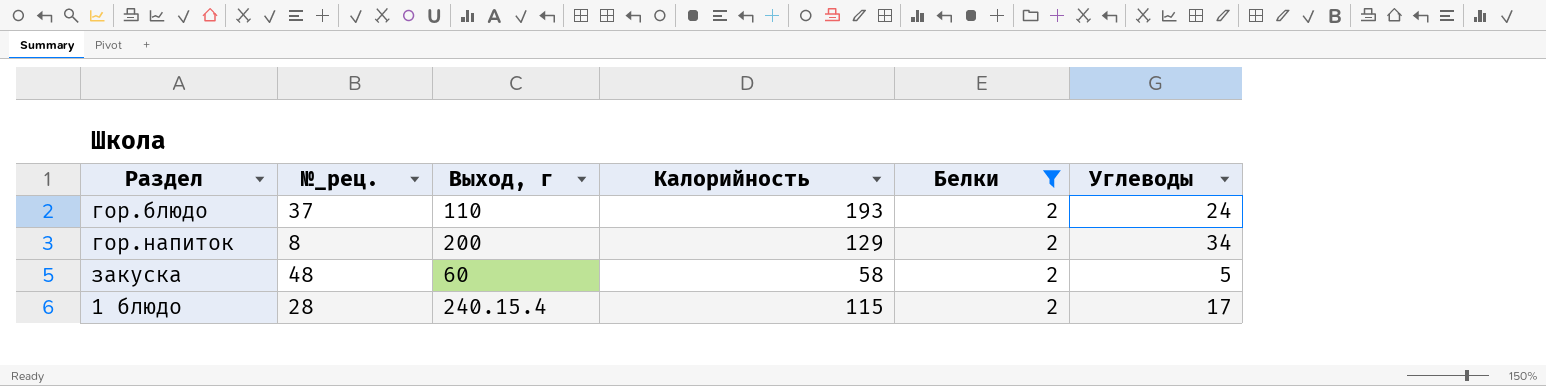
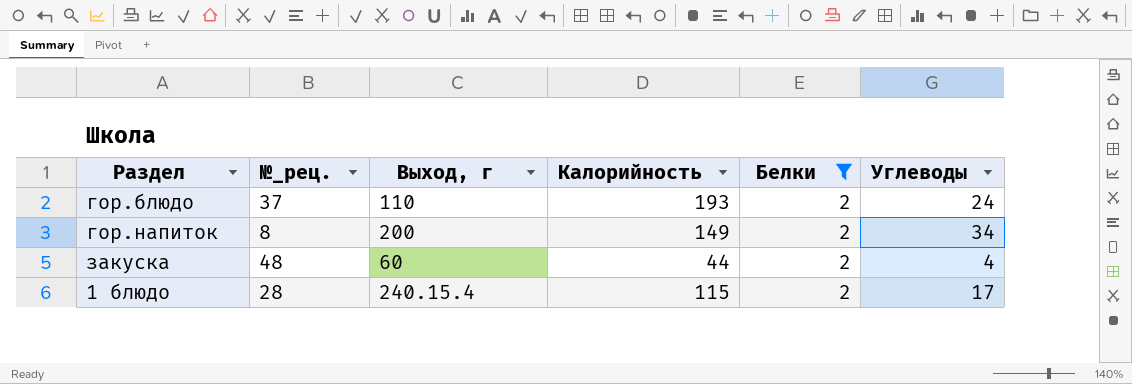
гор.напиток | Калорийность: 129 -> 149
закуска | Калорийность: 58 -> 44
закуска | Углеводы: 5 -> 4

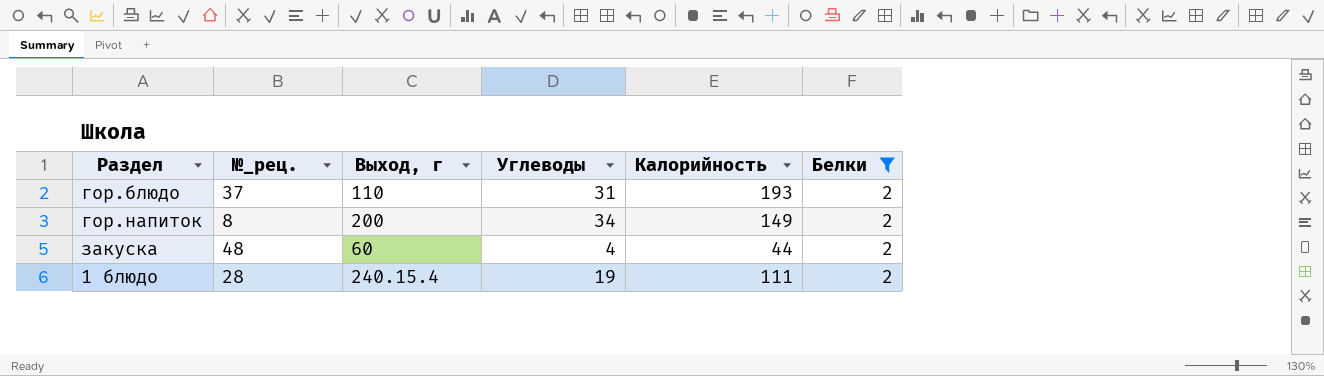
column Углеводы | position: 6 -> 4
гор.блюдо | Углеводы: 24 -> 31
1 блюдо | Углеводы: 17 -> 19
1 блюдо | Калорийность: 115 -> 111

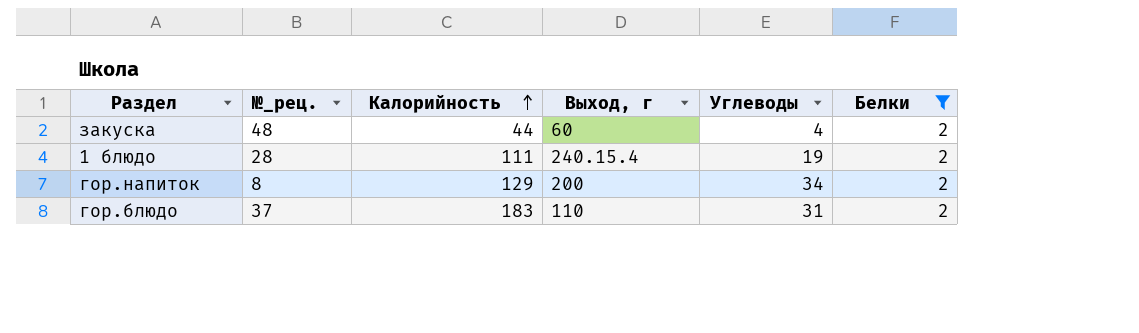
row order: none -> Калорийность ascending
column Калорийность | position: 5 -> 3
гор.напиток | Калорийность: 149 -> 129
гор.блюдо | Калорийность: 193 -> 183

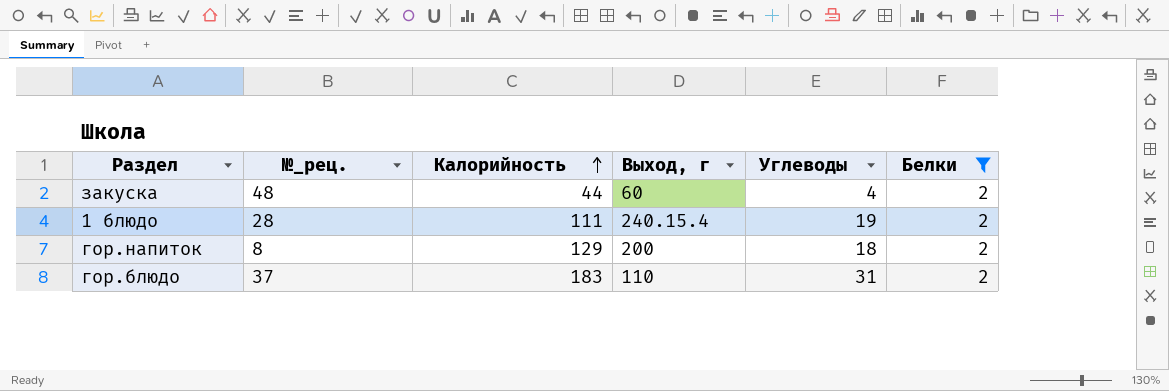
гор.напиток | Углеводы: 34 -> 18

